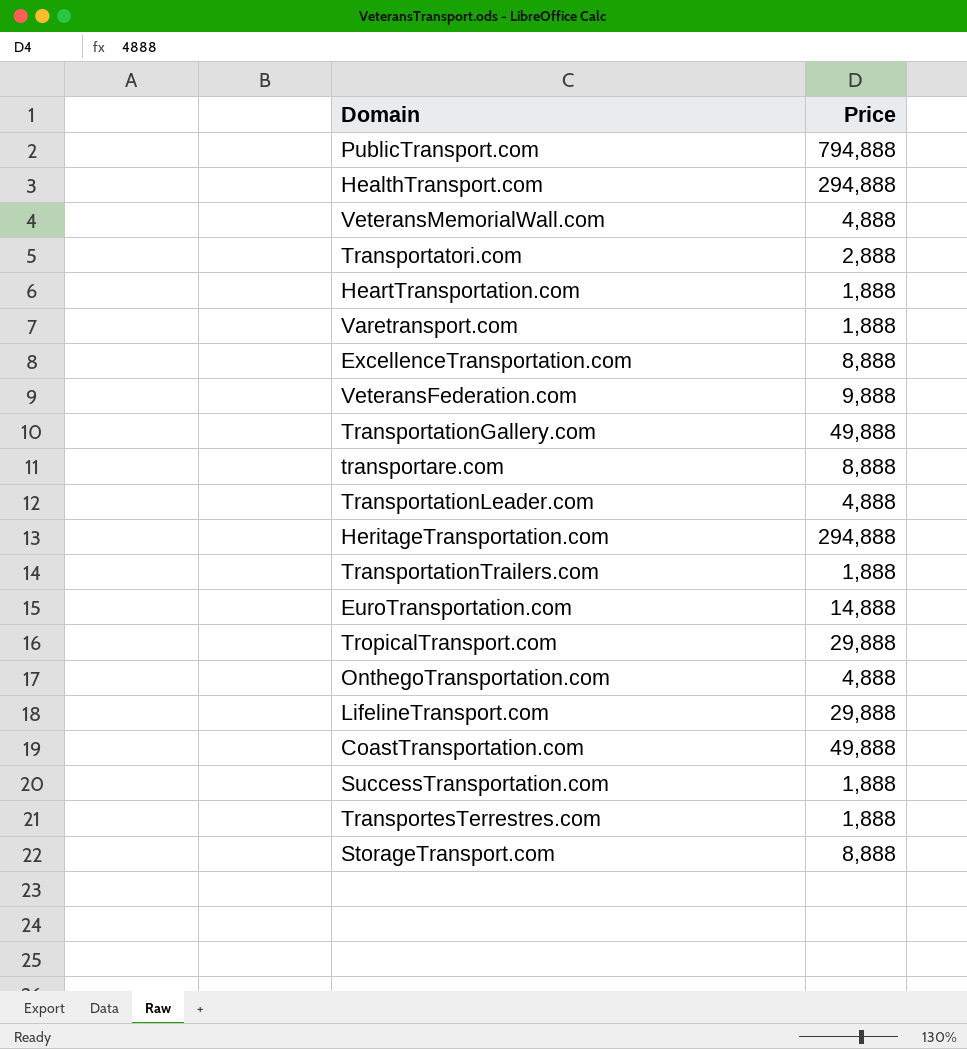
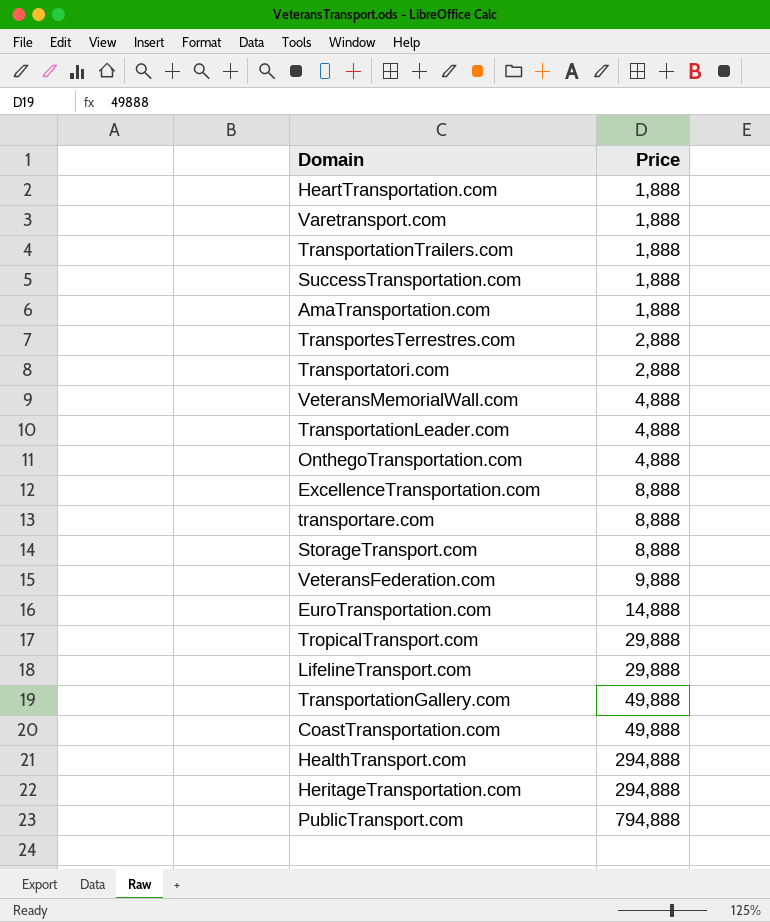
row order: none -> Price ascending
row AmaTransportation.com: none -> 1,888
TransportesTerrestres.com | Price: 1,888 -> 2,888

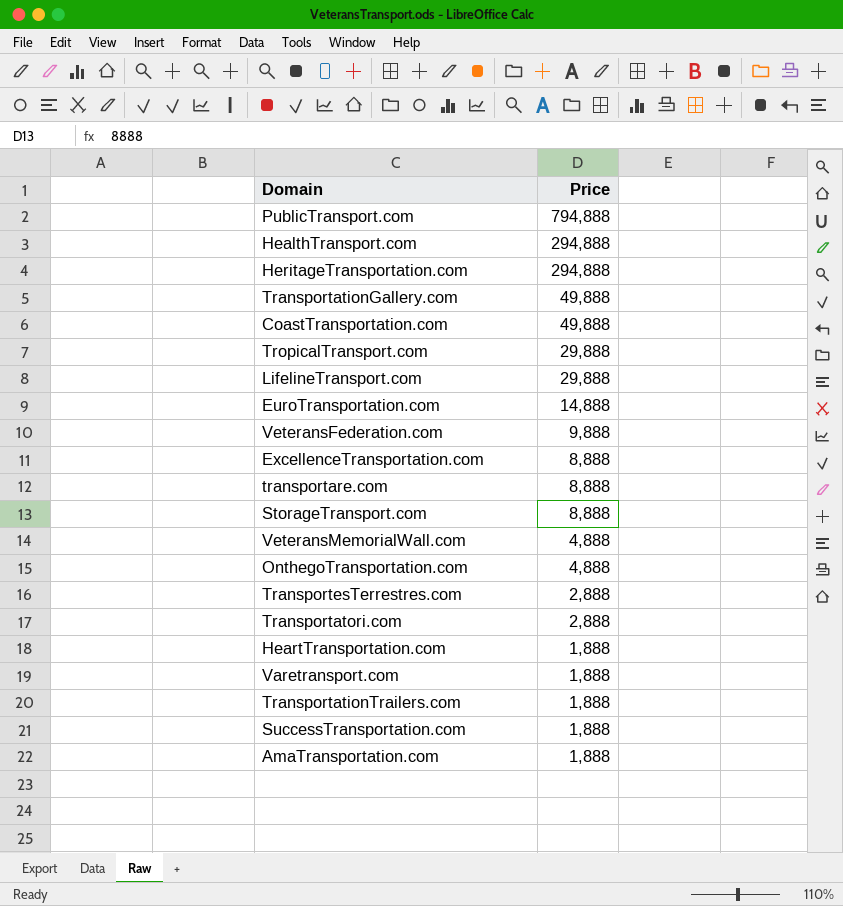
row order: Price ascending -> Price descending
row TransportationLeader.com: 4,888 -> none

